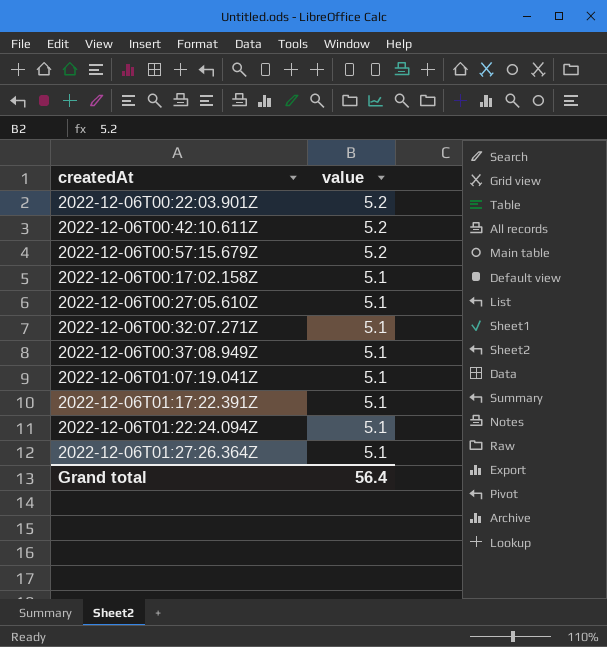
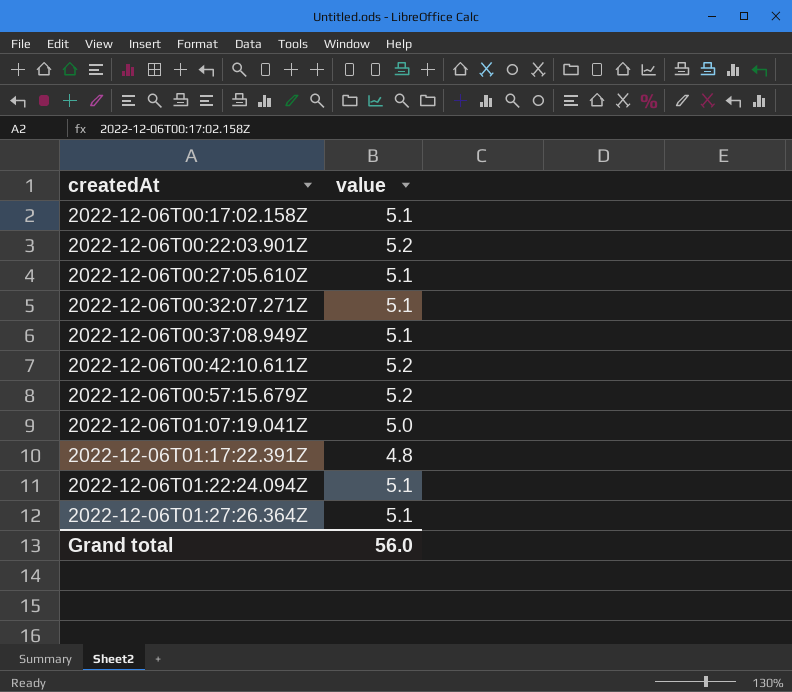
row order: value descending -> createdAt ascending
2022-12-06T01:07:19.041Z | value: 5.1 -> 5.0
2022-12-06T01:17:22.391Z | value: 5.1 -> 4.8
Grand total | value: 56.4 -> 56.0

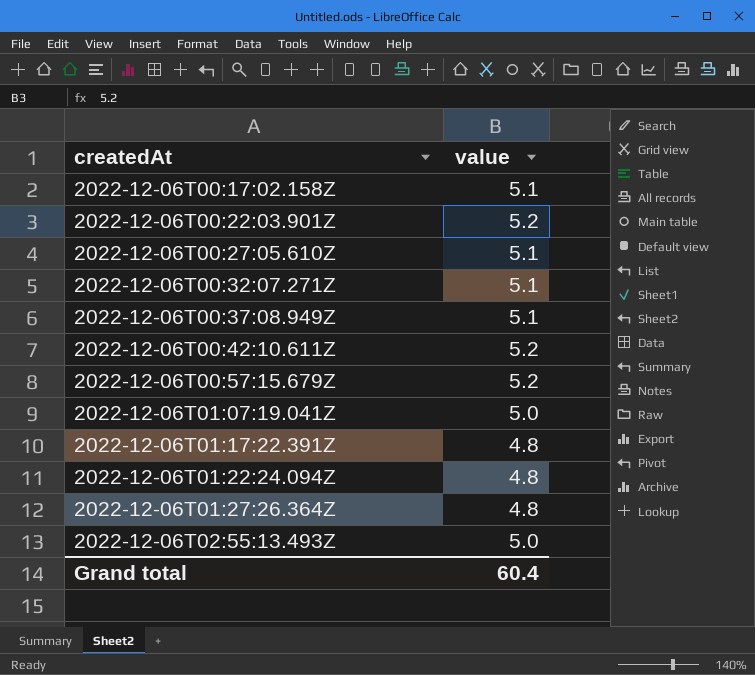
2022-12-06T01:22:24.094Z | value: 5.1 -> 4.8
2022-12-06T01:27:26.364Z | value: 5.1 -> 4.8
row 2022-12-06T02:55:13.493Z: none -> 5.0
Grand total | value: 56.0 -> 60.4

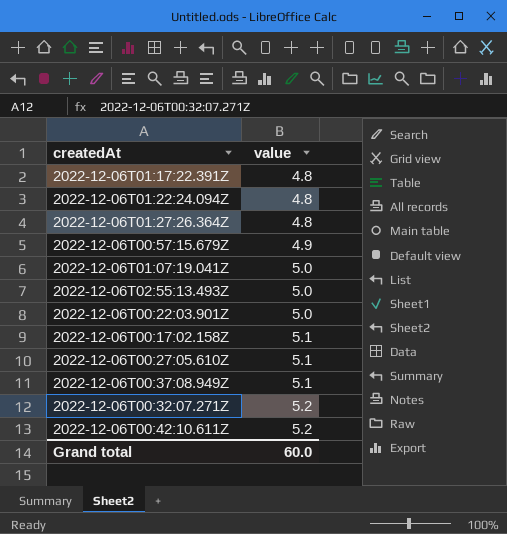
row order: createdAt ascending -> value ascending
2022-12-06T00:57:15.679Z | value: 5.2 -> 4.9
2022-12-06T00:22:03.901Z | value: 5.2 -> 5.0
2022-12-06T00:32:07.271Z | value: 5.1 -> 5.2
Grand total | value: 60.4 -> 60.0

